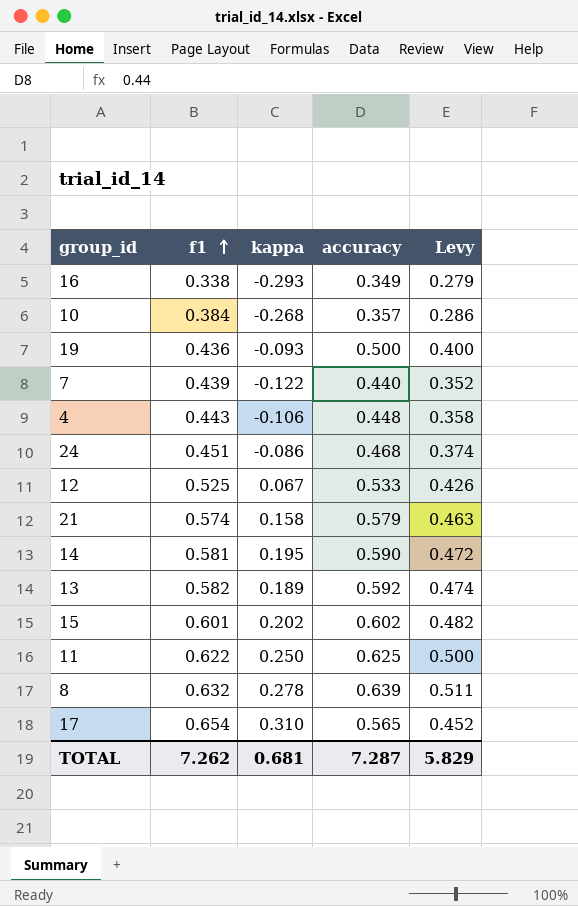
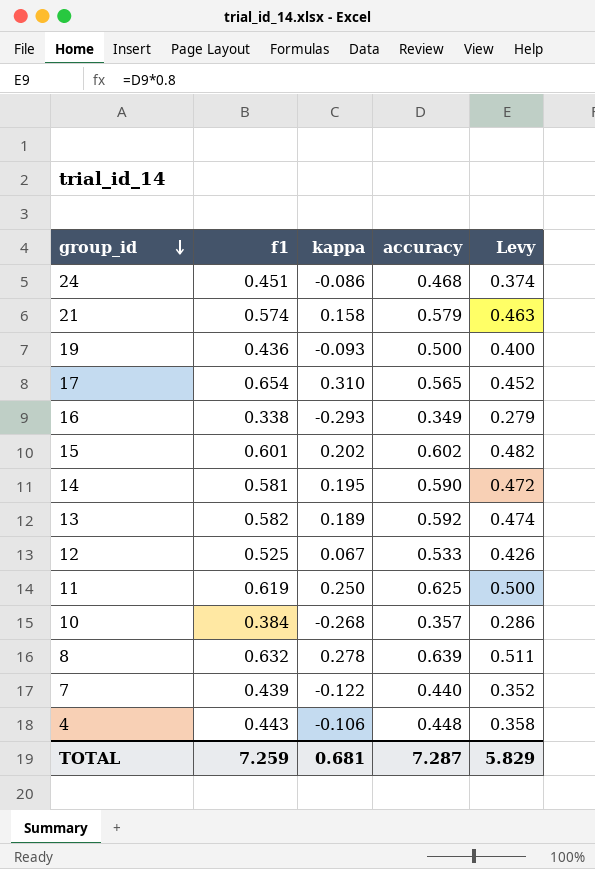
row order: f1 ascending -> group_id descending
11 | f1: 0.622 -> 0.619
TOTAL | f1: 7.262 -> 7.259

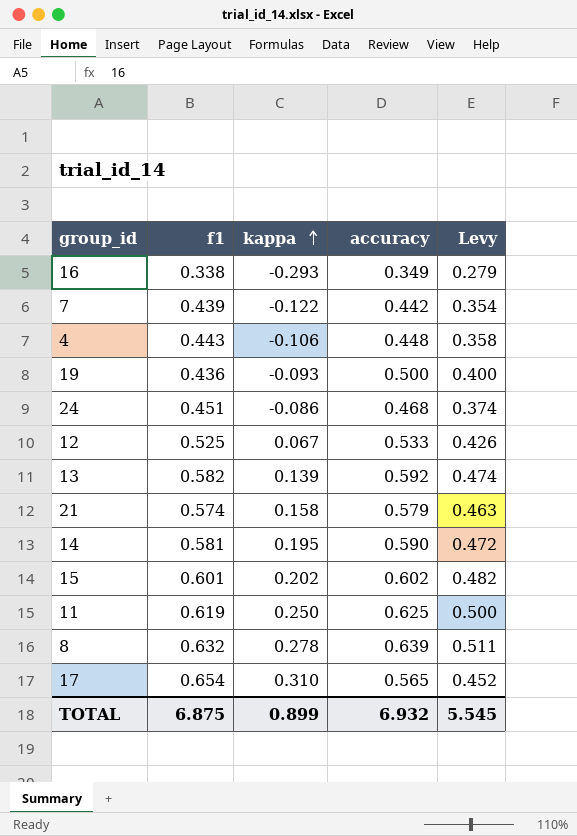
row order: group_id descending -> kappa ascending
row 10: 0.384 | -0.268 | 0.357 | 0.286 -> none
7 | accuracy: 0.440 -> 0.442
7 | Levy: 0.352 -> 0.354
13 | kappa: 0.189 -> 0.139
TOTAL | f1: 7.259 -> 6.875
TOTAL | kappa: 0.681 -> 0.899
TOTAL | accuracy: 7.287 -> 6.932
TOTAL | Levy: 5.829 -> 5.545

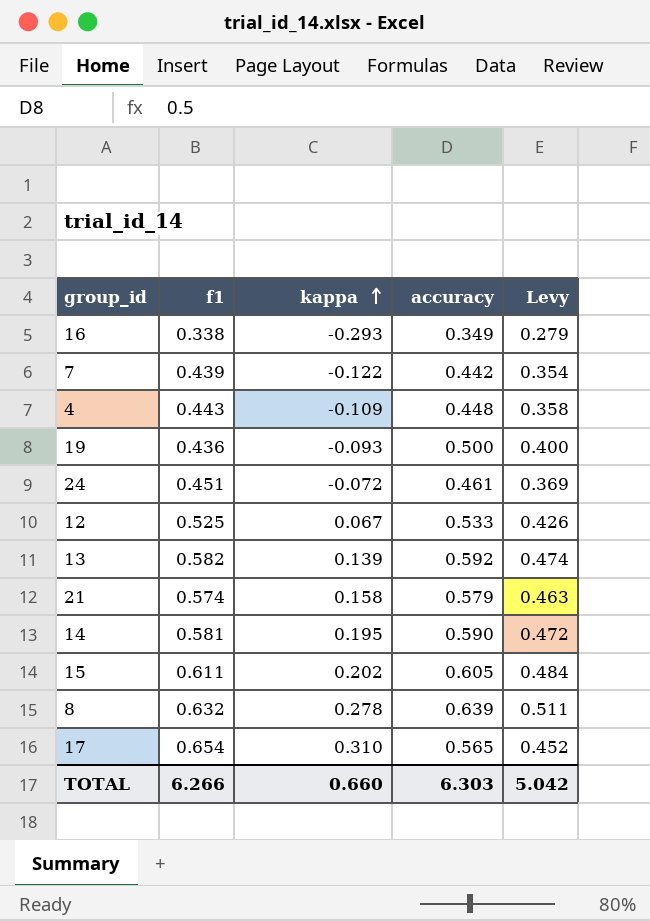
row 11: 0.619 | 0.250 | 0.625 | 0.500 -> none
4 | kappa: -0.106 -> -0.109
24 | kappa: -0.086 -> -0.072
24 | accuracy: 0.468 -> 0.461
24 | Levy: 0.374 -> 0.369
15 | f1: 0.601 -> 0.611
15 | accuracy: 0.602 -> 0.605
15 | Levy: 0.482 -> 0.484
TOTAL | f1: 6.875 -> 6.266
TOTAL | kappa: 0.899 -> 0.660
TOTAL | accuracy: 6.932 -> 6.303
TOTAL | Levy: 5.545 -> 5.042

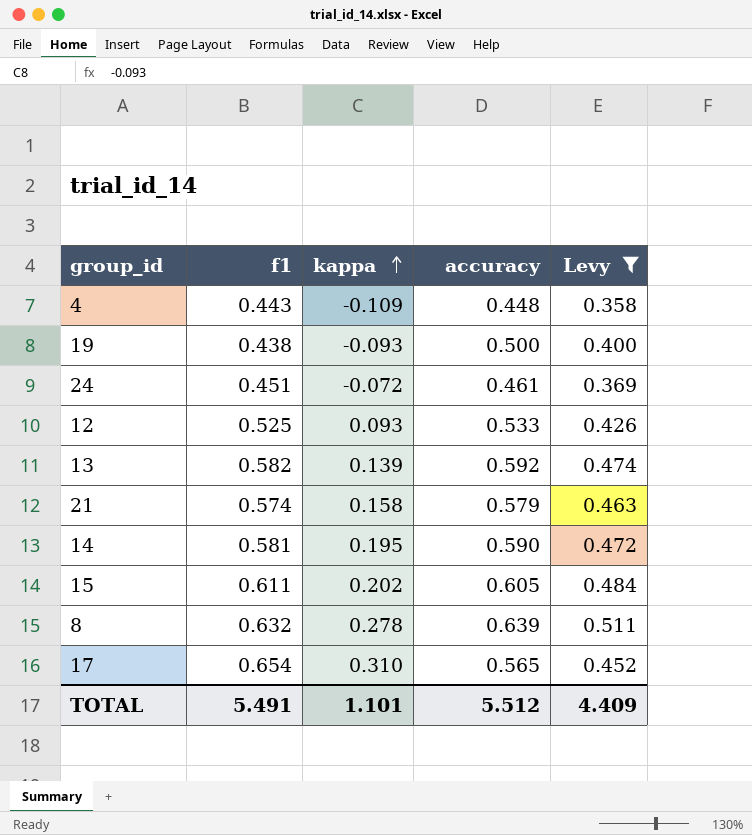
filter: none -> Levy >= 0.358
19 | f1: 0.436 -> 0.438
12 | kappa: 0.067 -> 0.093
TOTAL | f1: 6.266 -> 5.491
TOTAL | kappa: 0.660 -> 1.101
TOTAL | accuracy: 6.303 -> 5.512
TOTAL | Levy: 5.042 -> 4.409

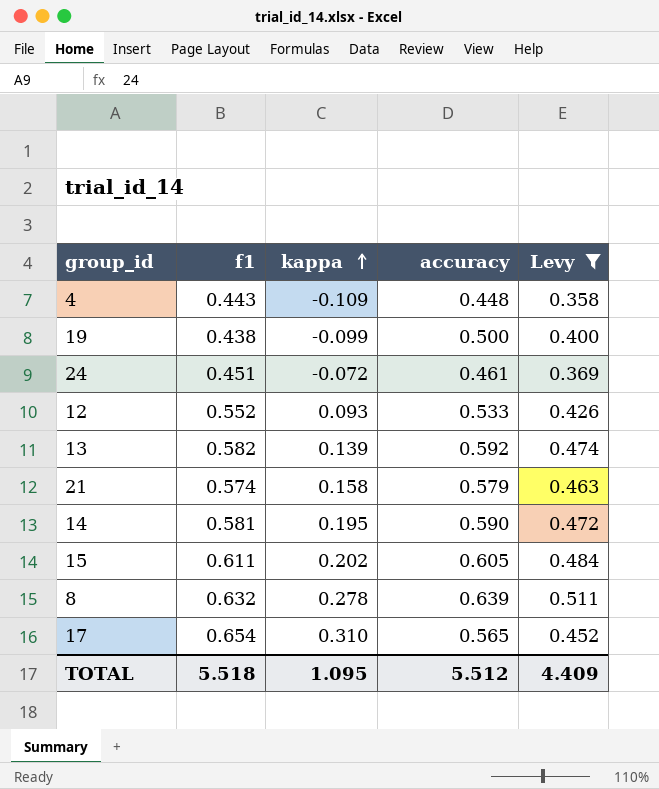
19 | kappa: -0.093 -> -0.099
12 | f1: 0.525 -> 0.552
TOTAL | f1: 5.491 -> 5.518
TOTAL | kappa: 1.101 -> 1.095

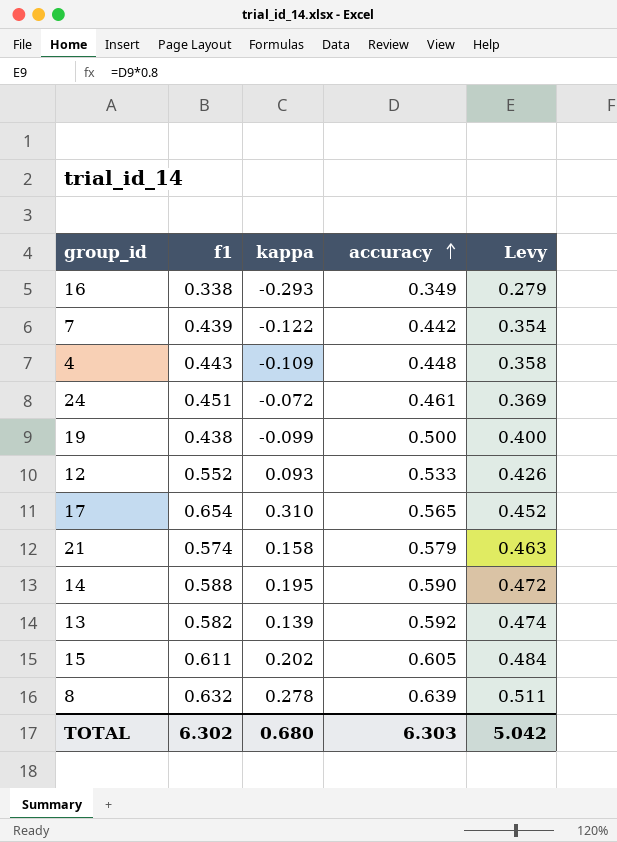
filter: Levy >= 0.358 -> none
row order: kappa ascending -> accuracy ascending
14 | f1: 0.581 -> 0.588
TOTAL | f1: 5.518 -> 6.302
TOTAL | kappa: 1.095 -> 0.680
TOTAL | accuracy: 5.512 -> 6.303
TOTAL | Levy: 4.409 -> 5.042

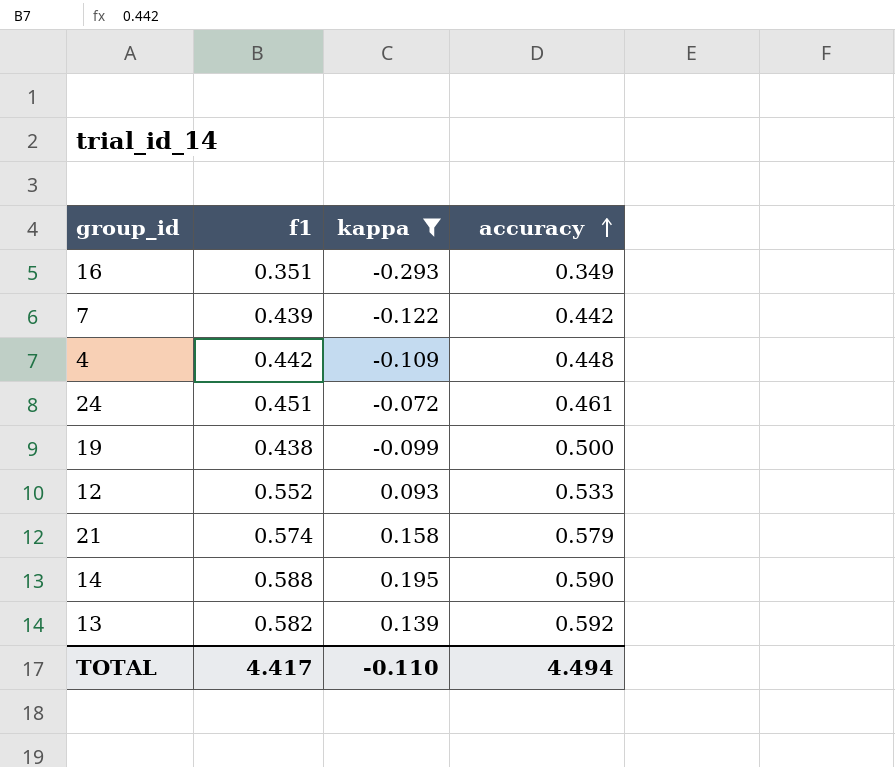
filter: none -> kappa <= 0.195
column Levy | formula: [accuracy] * 0.8 -> none
16 | f1: 0.338 -> 0.351
4 | f1: 0.443 -> 0.442
TOTAL | f1: 6.302 -> 4.417
TOTAL | kappa: 0.680 -> -0.110
TOTAL | accuracy: 6.303 -> 4.494

